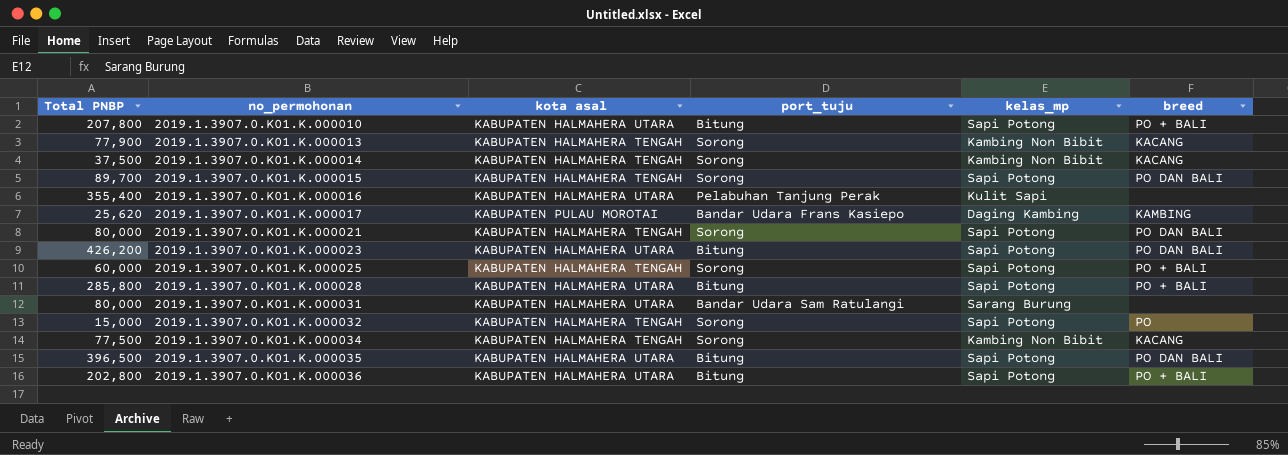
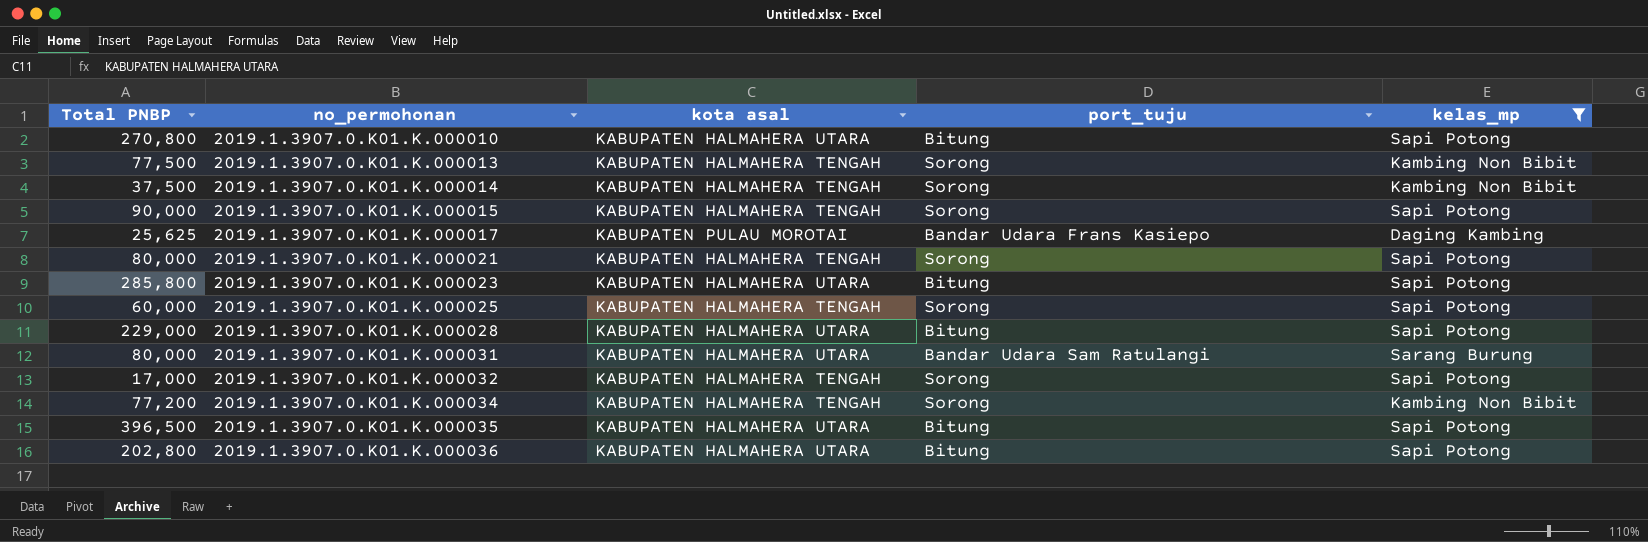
filter: none -> kelas_mp != Kulit Sapi
column breed | position: 6 -> none
2019.1.3907.0.K01.K.000010 | Total PNBP: 207,800 -> 270,800
2019.1.3907.0.K01.K.000013 | Total PNBP: 77,900 -> 77,500
2019.1.3907.0.K01.K.000015 | Total PNBP: 89,700 -> 90,000
2019.1.3907.0.K01.K.000017 | Total PNBP: 25,620 -> 25,625
2019.1.3907.0.K01.K.000023 | Total PNBP: 426,200 -> 285,800
2019.1.3907.0.K01.K.000028 | Total PNBP: 285,800 -> 229,000
2019.1.3907.0.K01.K.000032 | Total PNBP: 15,000 -> 17,000
2019.1.3907.0.K01.K.000034 | Total PNBP: 77,500 -> 77,200

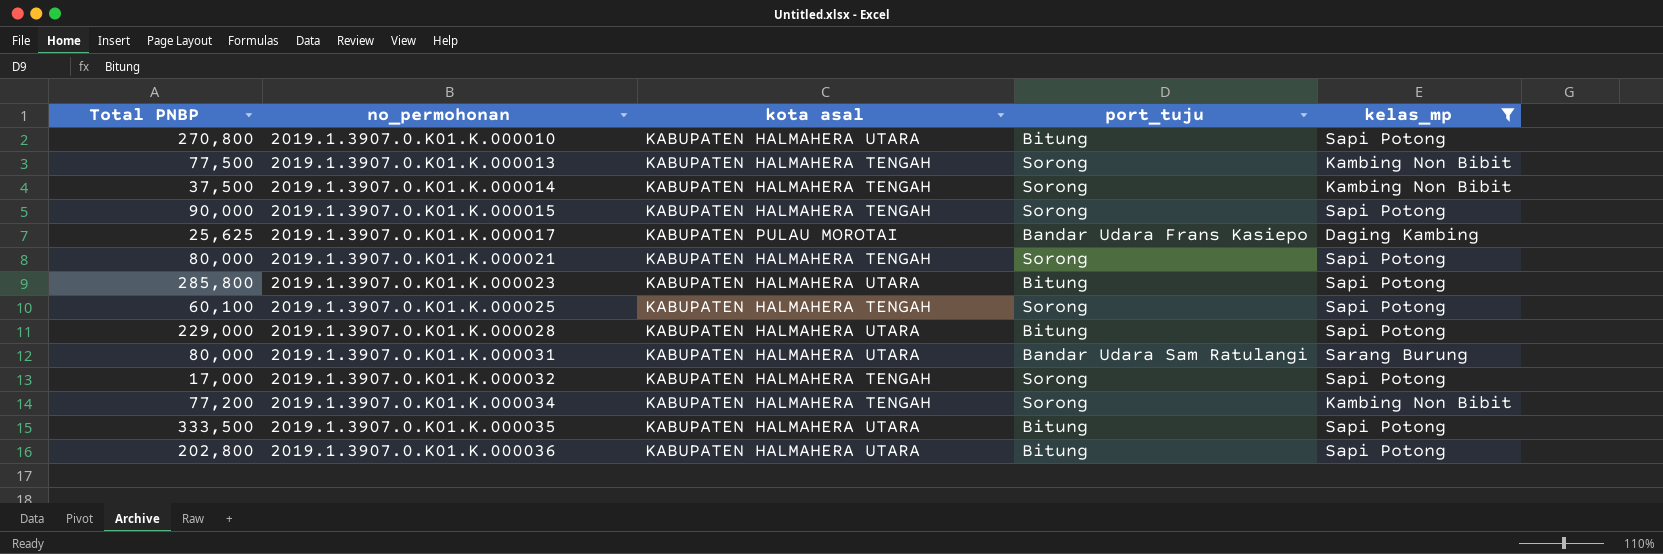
2019.1.3907.0.K01.K.000025 | Total PNBP: 60,000 -> 60,100
2019.1.3907.0.K01.K.000035 | Total PNBP: 396,500 -> 333,500

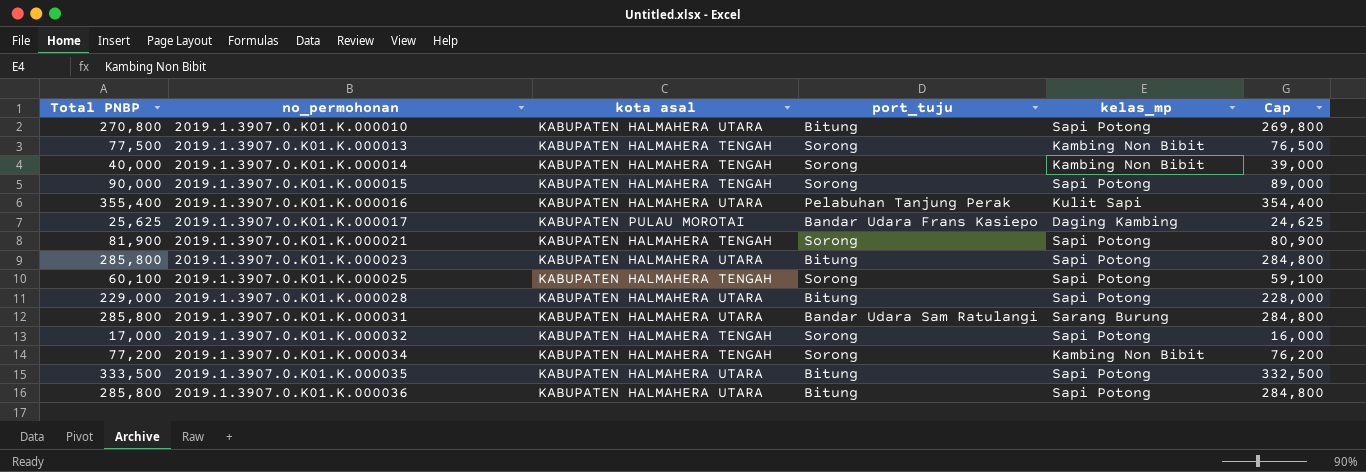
filter: kelas_mp != Kulit Sapi -> none
column Cap | formula: none -> [Total PNBP] - 1000
2019.1.3907.0.K01.K.000014 | Total PNBP: 37,500 -> 40,000
2019.1.3907.0.K01.K.000021 | Total PNBP: 80,000 -> 81,900
2019.1.3907.0.K01.K.000031 | Total PNBP: 80,000 -> 285,800
2019.1.3907.0.K01.K.000036 | Total PNBP: 202,800 -> 285,800

